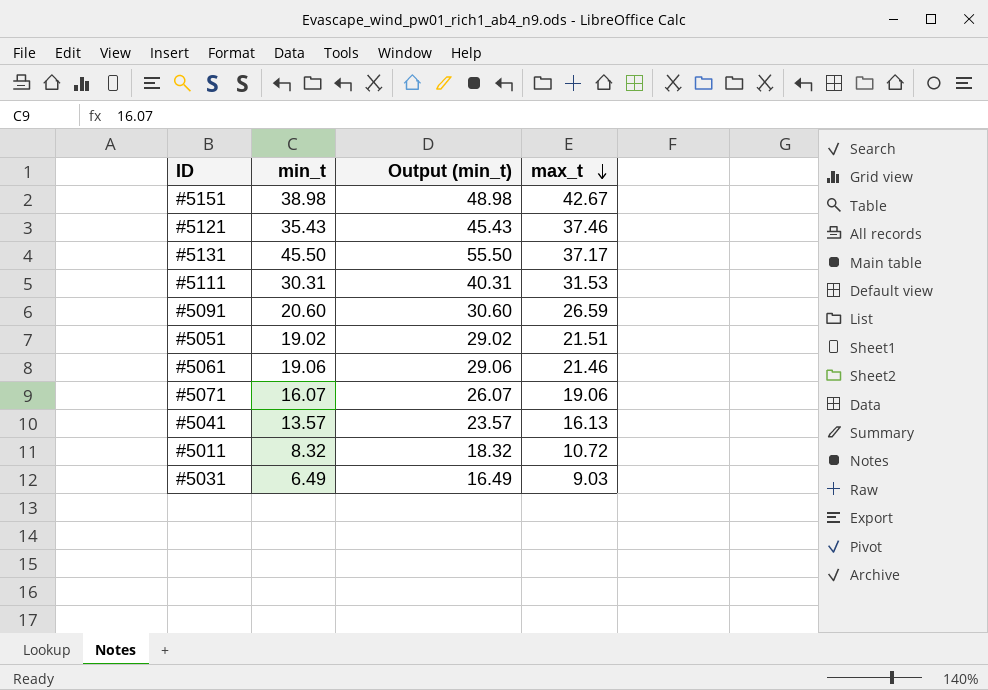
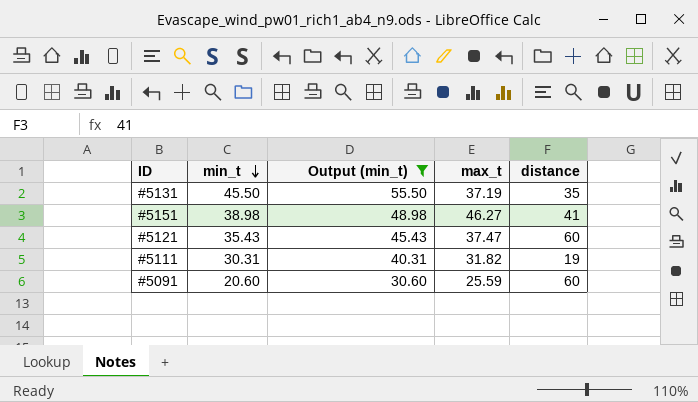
filter: none -> Output (min_t) >= 30.60
row order: max_t descending -> min_t descending
column distance | position: none -> 5
#5131 | max_t: 37.17 -> 37.19
#5151 | max_t: 42.67 -> 46.27
#5121 | max_t: 37.46 -> 37.47
#5111 | max_t: 31.53 -> 31.82
#5091 | max_t: 26.59 -> 25.59

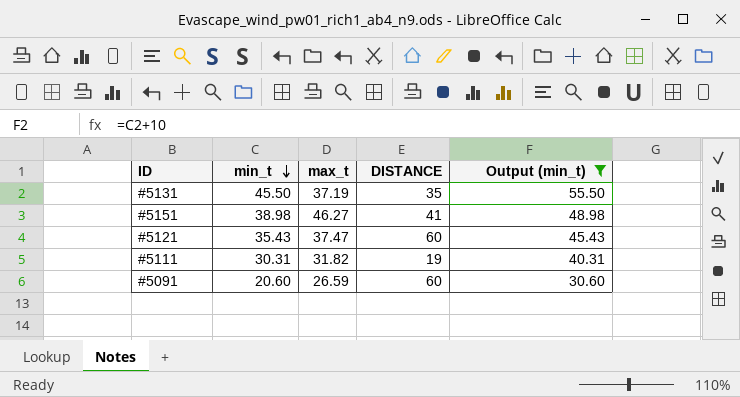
column name: distance -> DISTANCE
column Output (min_t) | position: 3 -> 5
#5091 | max_t: 25.59 -> 26.59

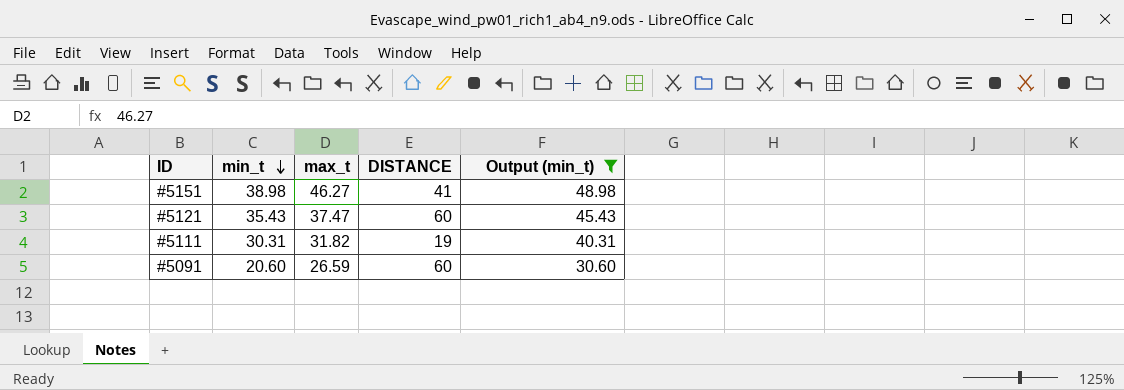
row #5131: 45.50 | 37.19 | 35 | 55.50 -> none

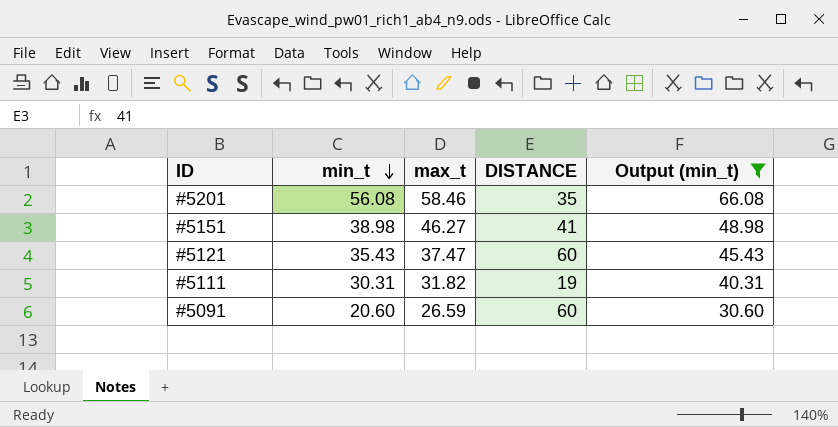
row #5201: none -> 56.08 | 58.46 | 35 | 66.08

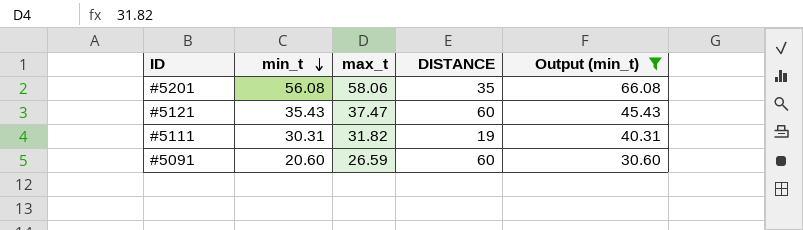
row #5151: 38.98 | 46.27 | 41 | 48.98 -> none
#5201 | max_t: 58.46 -> 58.06

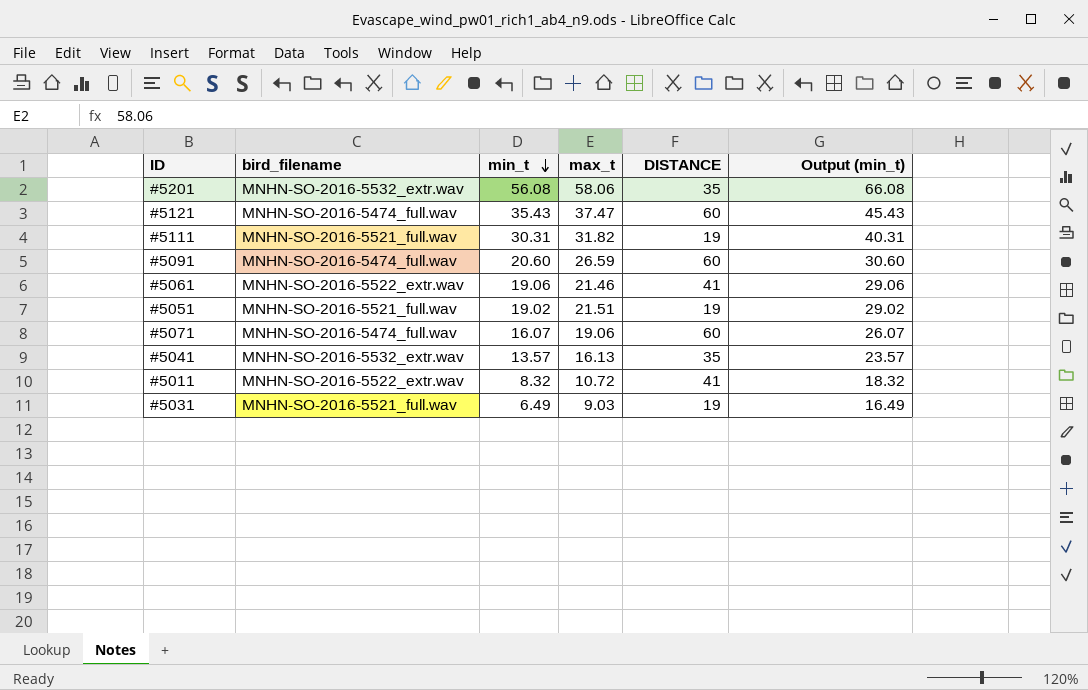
filter: Output (min_t) >= 30.60 -> none
column bird_filename | position: none -> 2

